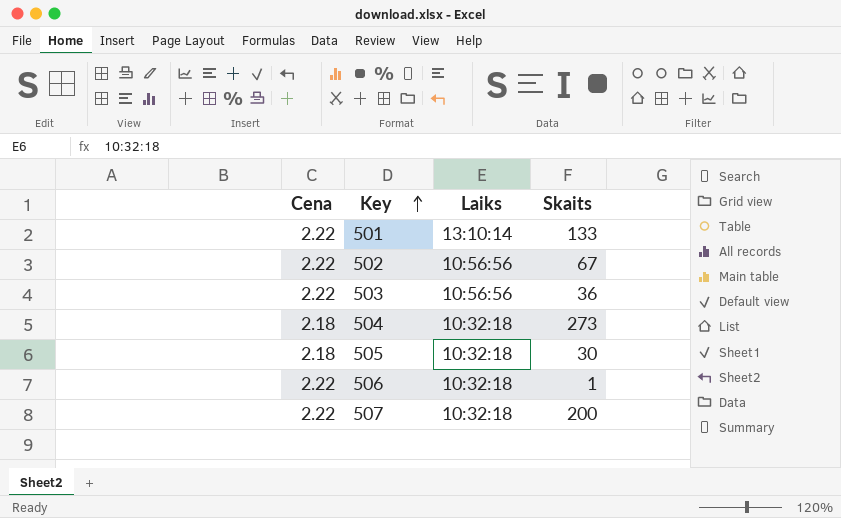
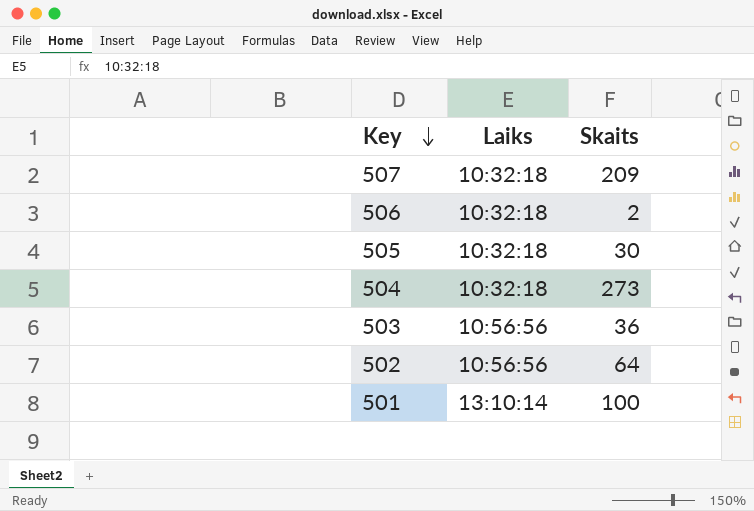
row order: Key ascending -> Key descending
column Cena | position: 1 -> none
507 | Skaits: 200 -> 209
506 | Skaits: 1 -> 2
502 | Skaits: 67 -> 64
501 | Skaits: 133 -> 100

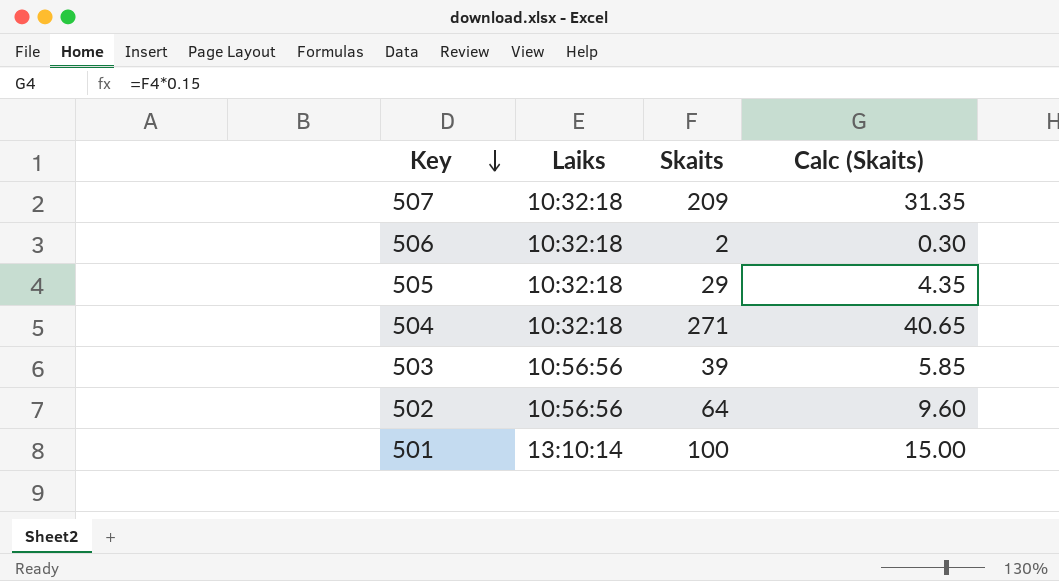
column Calc (Skaits) | formula: none -> [Skaits] * 0.15
505 | Skaits: 30 -> 29
504 | Skaits: 273 -> 271
503 | Skaits: 36 -> 39

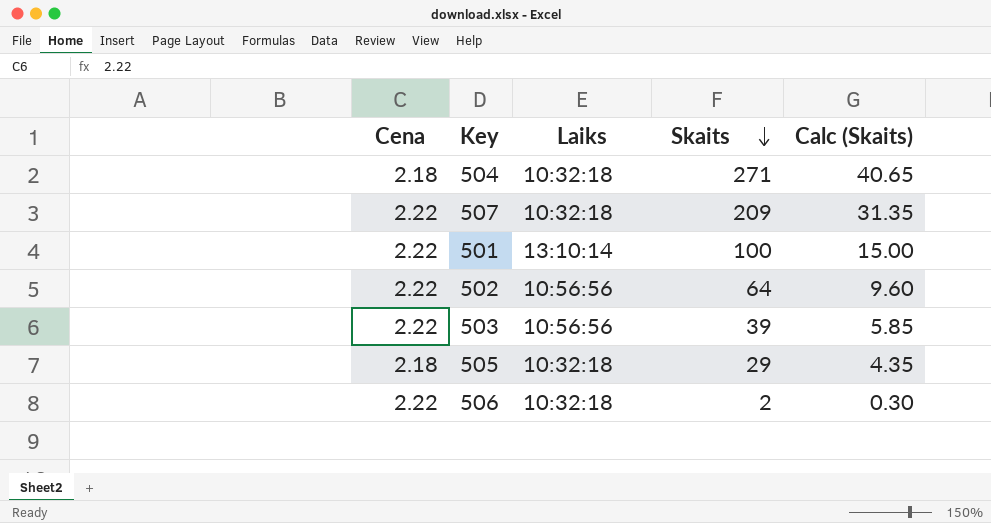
row order: Key descending -> Skaits descending
column Cena | position: none -> 1

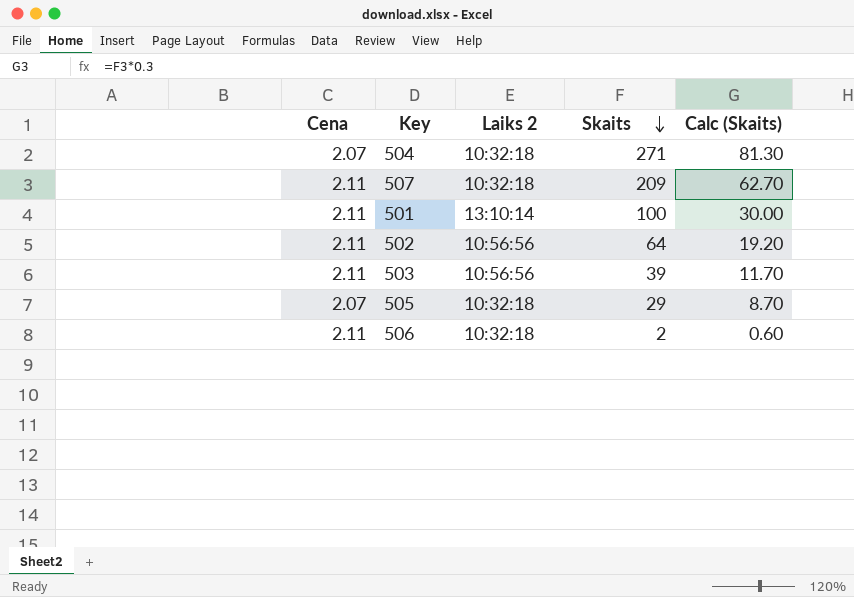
column name: Laiks -> Laiks 2
column Calc (Skaits) | formula: [Skaits] * 0.15 -> [Skaits] * 0.3
504 | Cena: 2.18 -> 2.07
507 | Cena: 2.22 -> 2.11
501 | Cena: 2.22 -> 2.11
502 | Cena: 2.22 -> 2.11
503 | Cena: 2.22 -> 2.11
505 | Cena: 2.18 -> 2.07
506 | Cena: 2.22 -> 2.11

